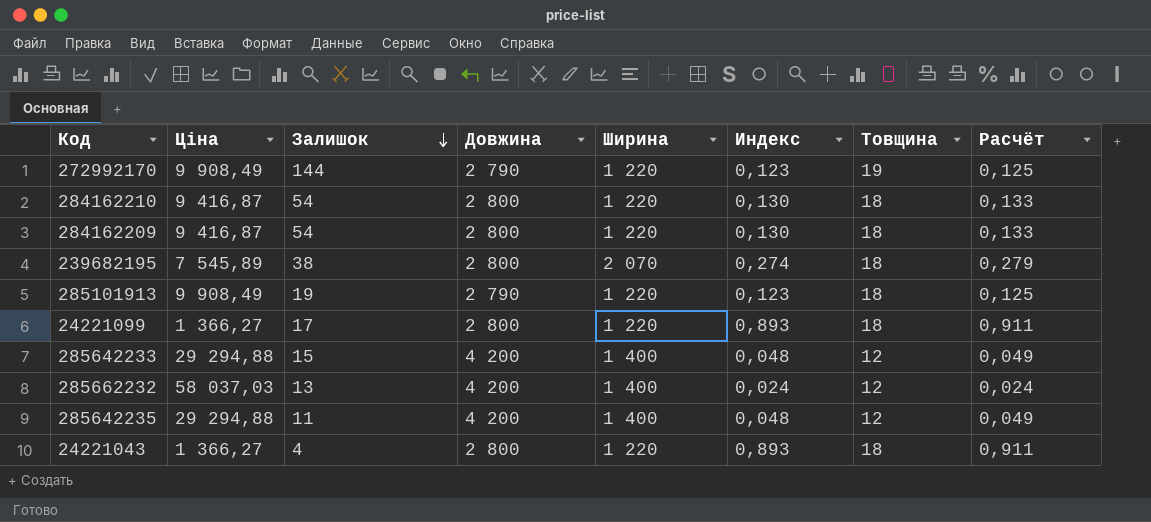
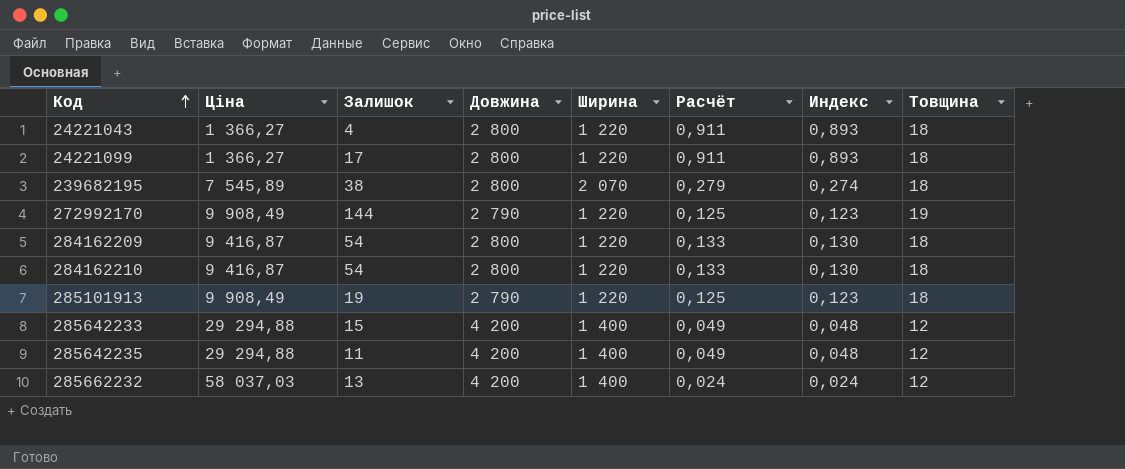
row order: Залишок descending -> Код ascending
column Расчёт | position: 8 -> 6

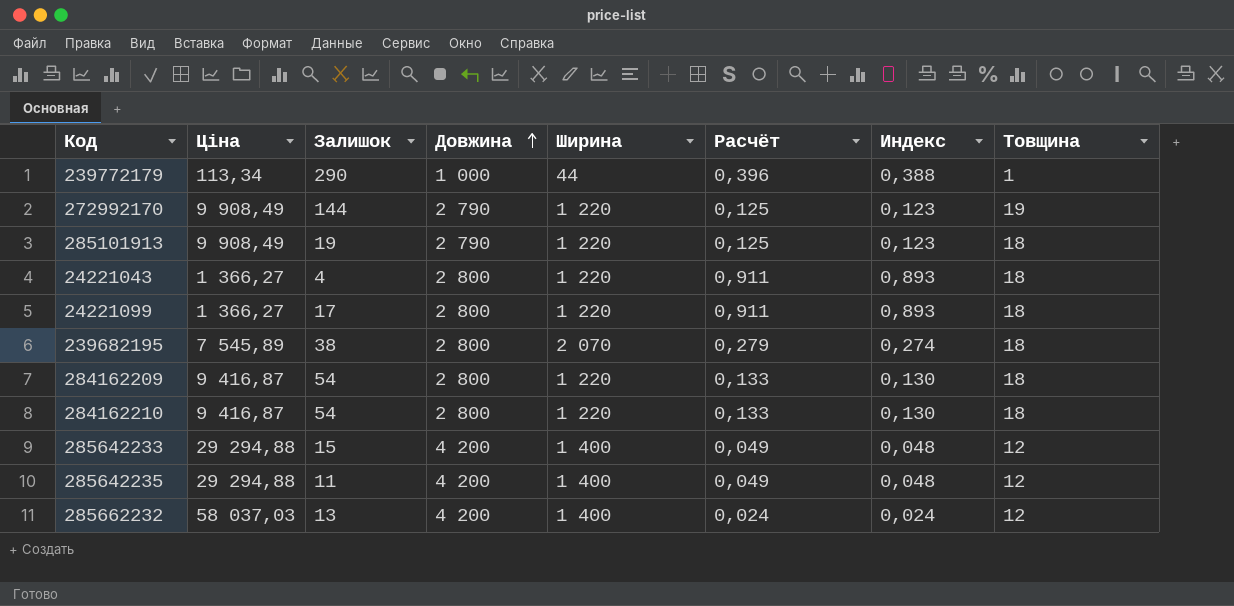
row order: Код ascending -> Довжина ascending
row 239772179: none -> 113,34 | 290 | 1 000 | 44 | 0,396 | 0,388 | 1

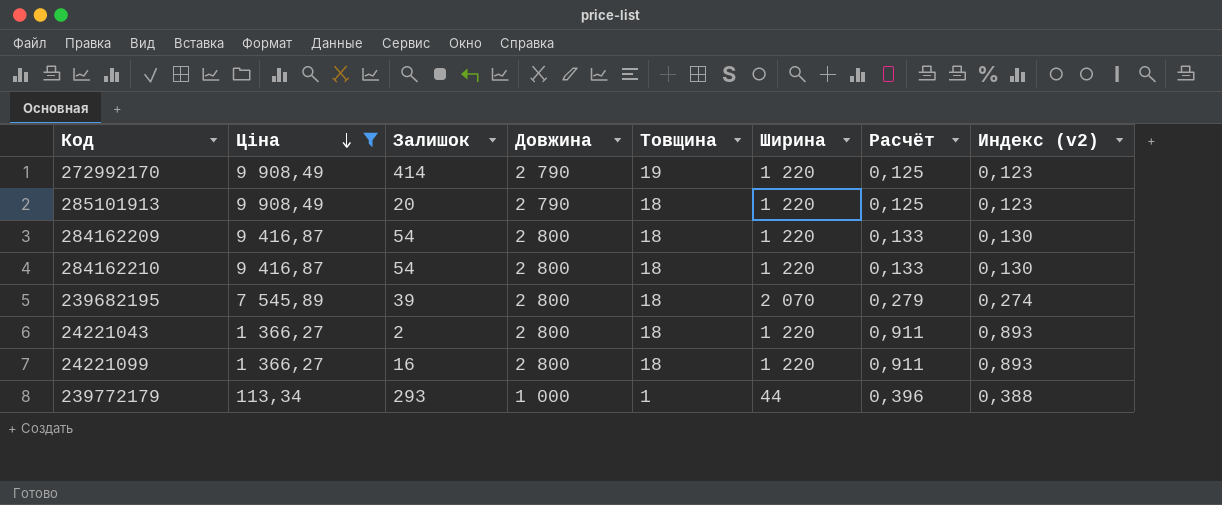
filter: none -> Ціна <= 9 908,49
row order: Довжина ascending -> Ціна descending
column Товщина | position: 8 -> 5
column name: Индекс -> Индекс (v2)
272992170 | Залишок: 144 -> 414
285101913 | Залишок: 19 -> 20
239682195 | Залишок: 38 -> 39
24221043 | Залишок: 4 -> 2
24221099 | Залишок: 17 -> 16
239772179 | Залишок: 290 -> 293

